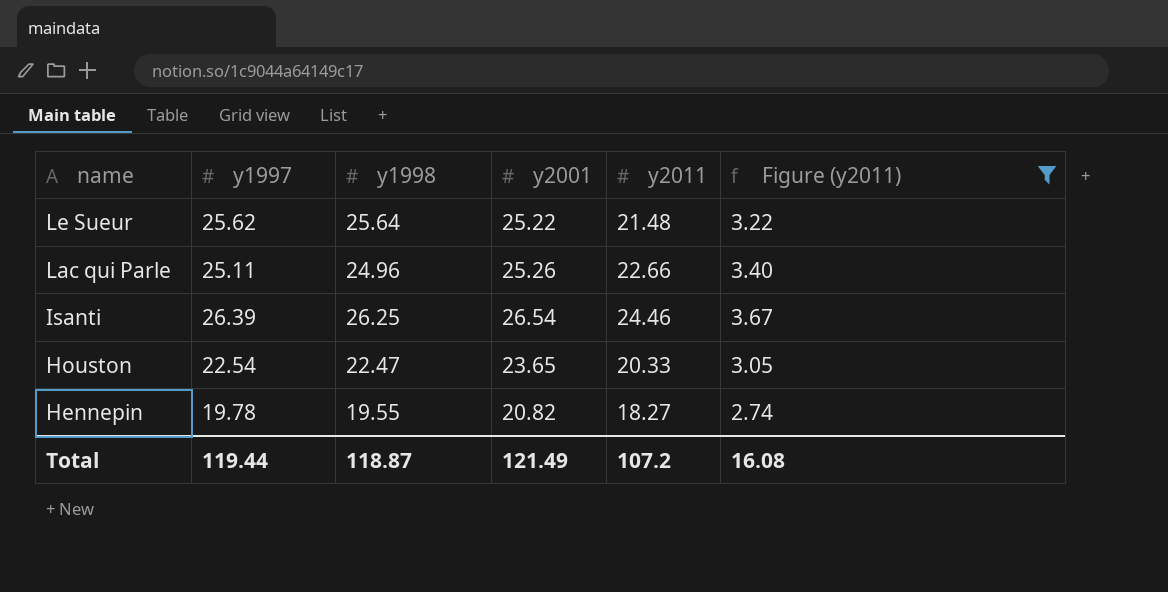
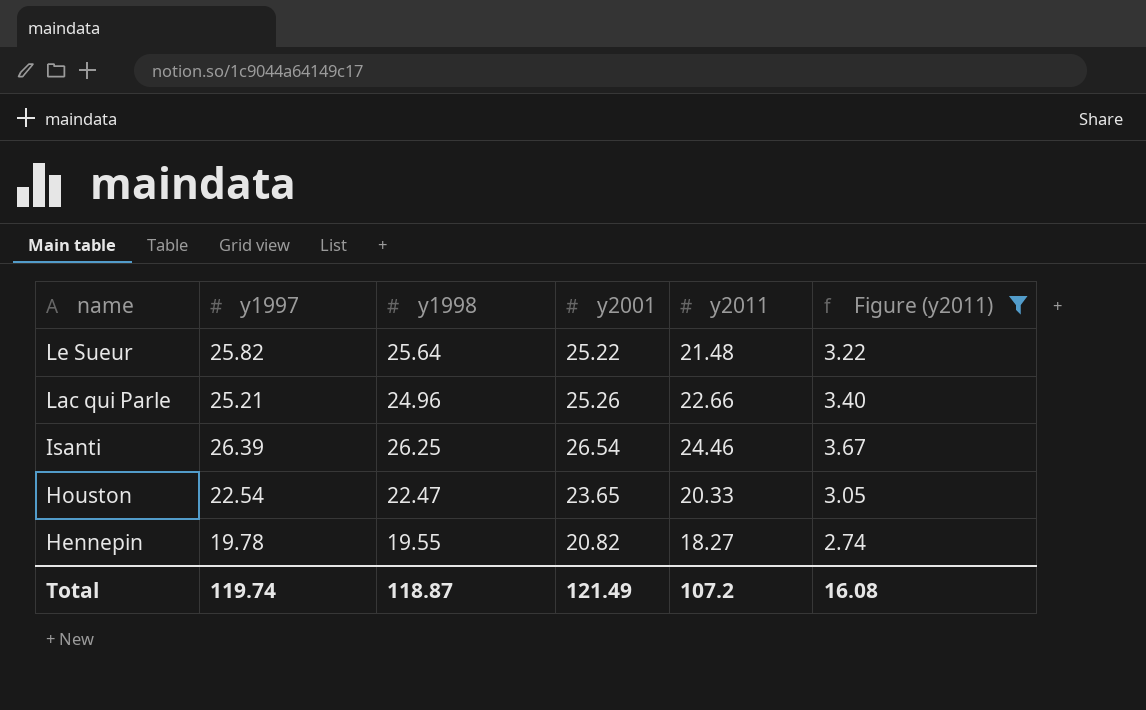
Le Sueur | y1997: 25.62 -> 25.82
Lac qui Parle | y1997: 25.11 -> 25.21
Total | y1997: 119.44 -> 119.74

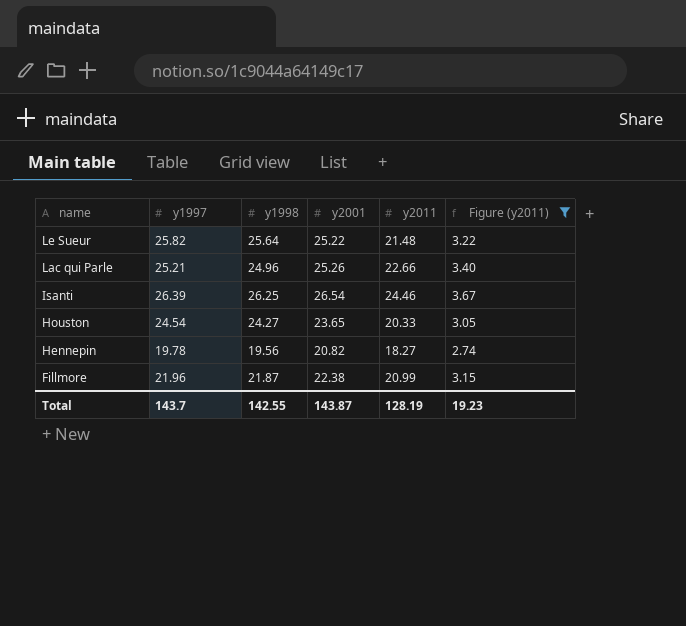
Houston | y1997: 22.54 -> 24.54
Houston | y1998: 22.47 -> 24.27
Hennepin | y1998: 19.55 -> 19.56
row Fillmore: none -> 21.96 | 21.87 | 22.38 | 20.99 | 3.15
Total | y1997: 119.74 -> 143.7
Total | y1998: 118.87 -> 142.55
Total | y2001: 121.49 -> 143.87
Total | y2011: 107.2 -> 128.19
Total | Figure (y2011): 16.08 -> 19.23

